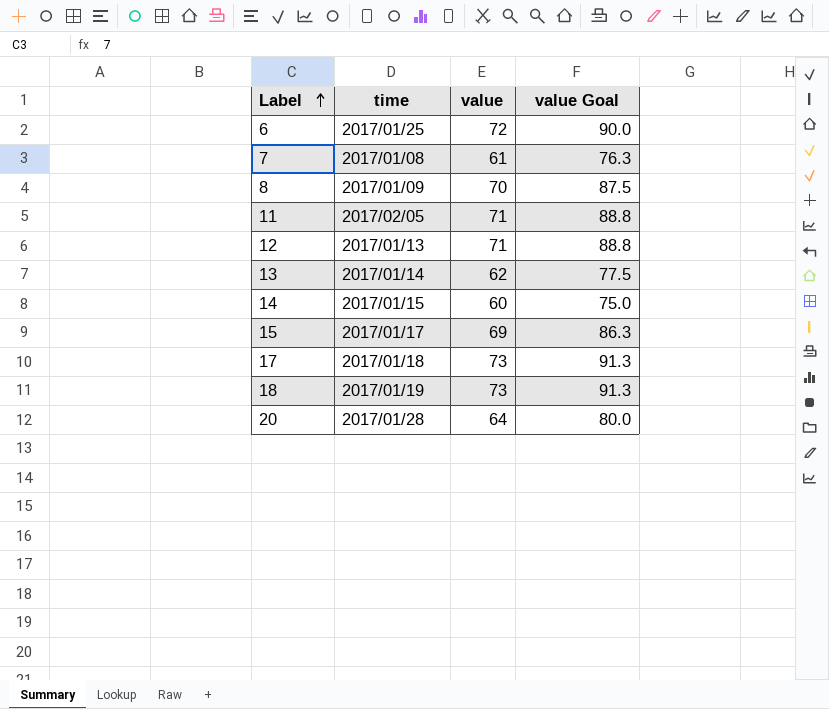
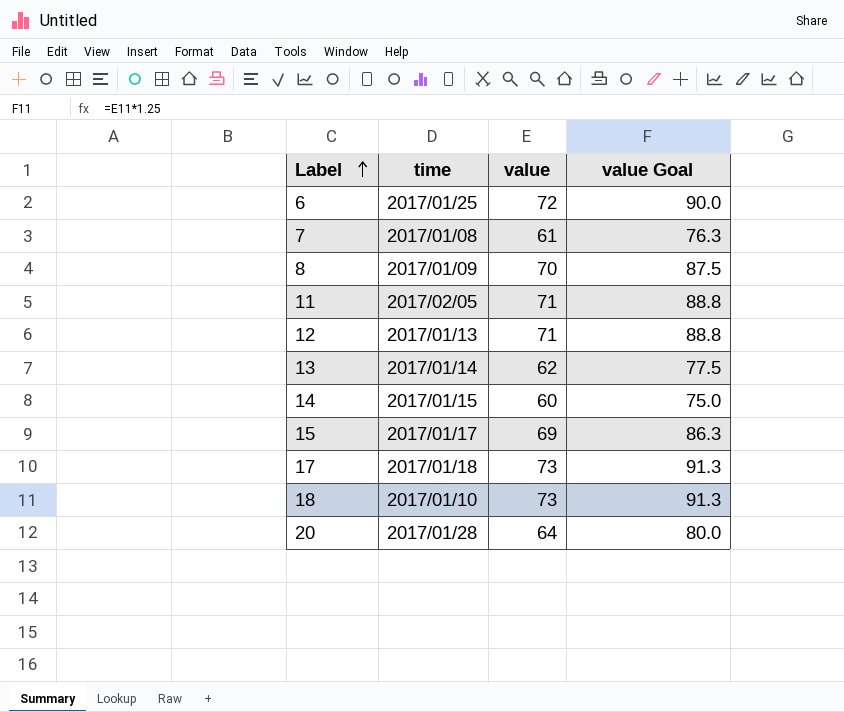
18 | time: 2017/01/19 -> 2017/01/10

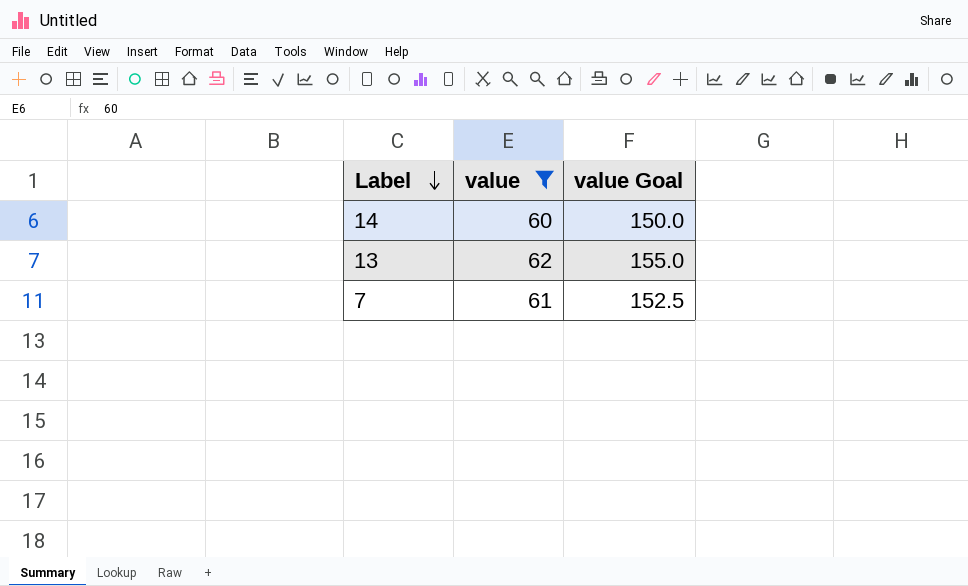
filter: none -> value <= 62
row order: Label ascending -> Label descending
column time | position: 2 -> none
column value Goal | formula: [value] * 1.25 -> [value] * 2.5

